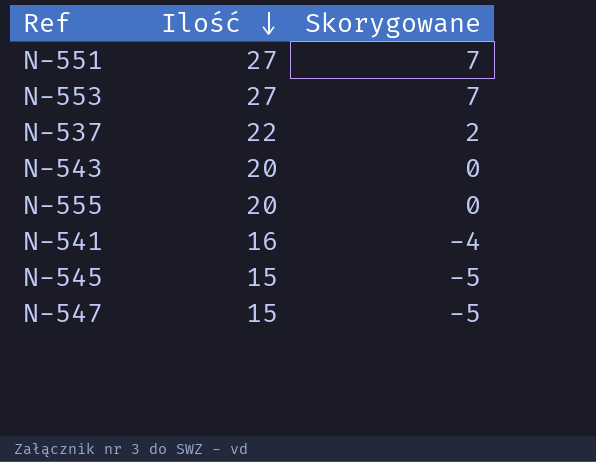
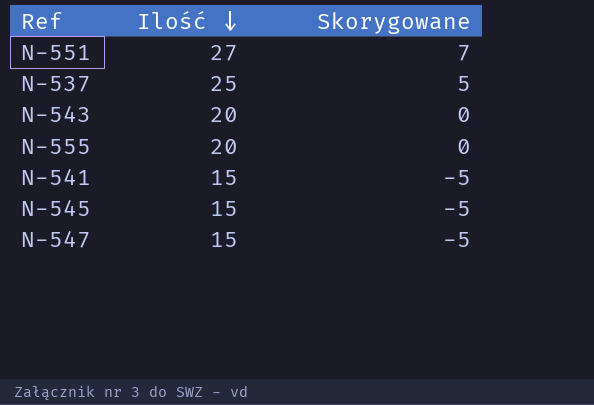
row N-553: 27 | 7 -> none
N-537 | Ilość: 22 -> 25
N-537 | Skorygowane: 2 -> 5
N-541 | Ilość: 16 -> 15
N-541 | Skorygowane: -4 -> -5

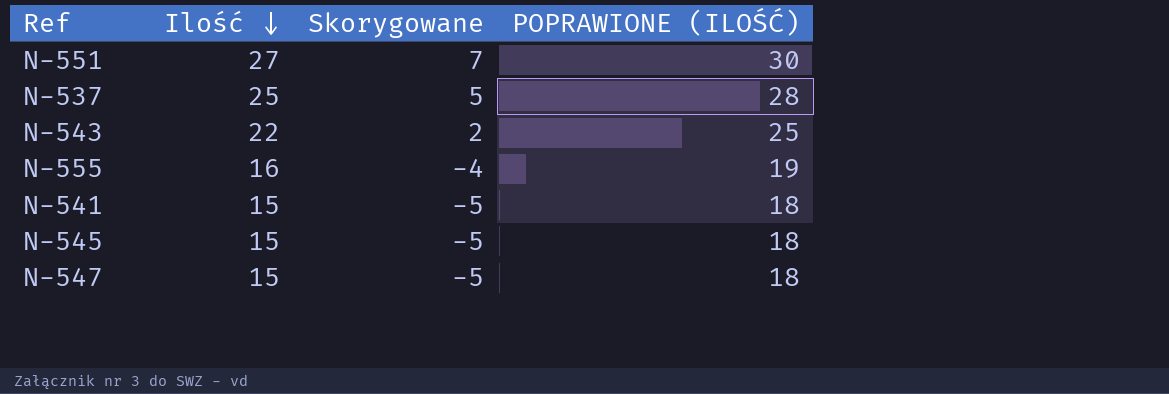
column POPRAWIONE (ILOŚĆ) | formula: none -> [Ilość] + 3
N-543 | Ilość: 20 -> 22
N-543 | Skorygowane: 0 -> 2
N-555 | Ilość: 20 -> 16
N-555 | Skorygowane: 0 -> -4

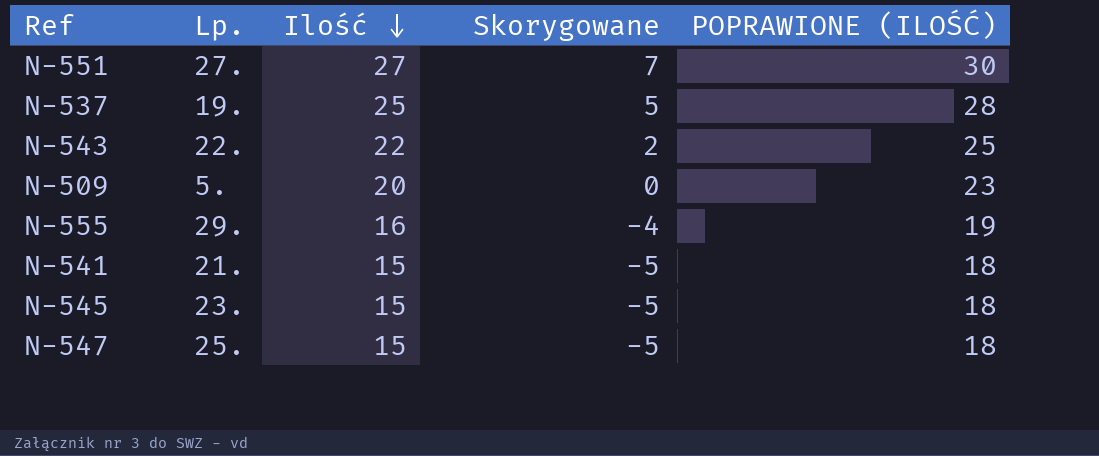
column Lp. | position: none -> 2
row N-509: none -> 5. | 20 | 0 | 23

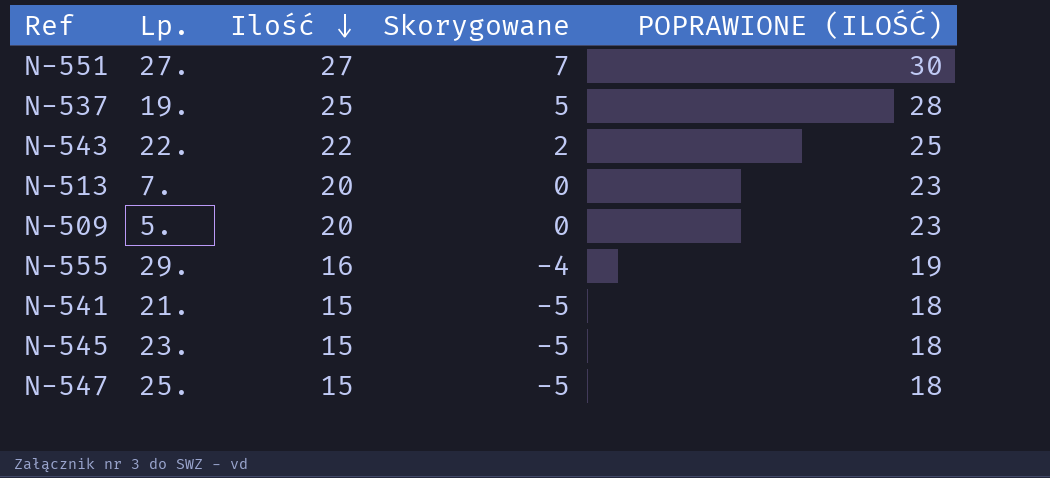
row N-513: none -> 7. | 20 | 0 | 23

